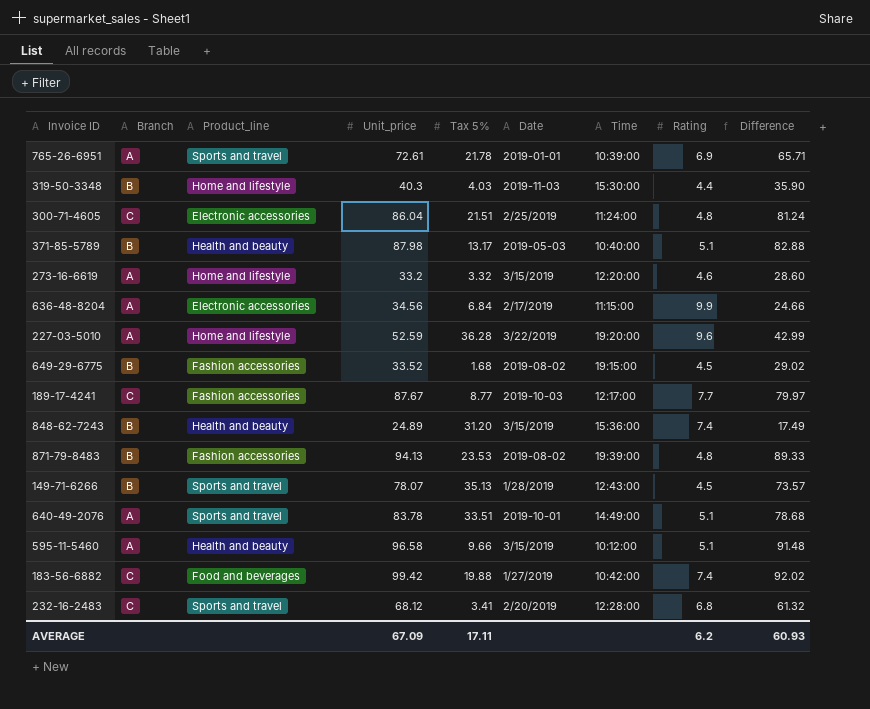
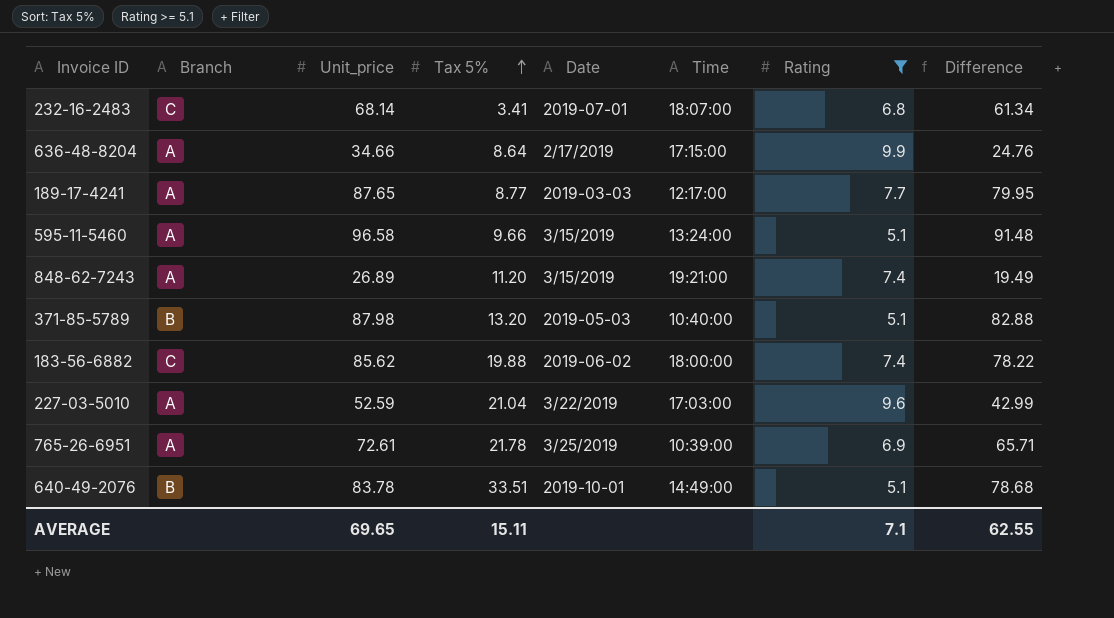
filter: none -> Rating >= 5.1
row order: none -> Tax 5% ascending
column Product_line | position: 3 -> none
232-16-2483 | Unit_price: 68.12 -> 68.14
232-16-2483 | Date: 2/20/2019 -> 2019-07-01
232-16-2483 | Time: 12:28:00 -> 18:07:00
232-16-2483 | Difference: 61.32 -> 61.34
636-48-8204 | Unit_price: 34.56 -> 34.66
636-48-8204 | Tax 5%: 6.84 -> 8.64
636-48-8204 | Time: 11:15:00 -> 17:15:00
636-48-8204 | Difference: 24.66 -> 24.76
189-17-4241 | Branch: C -> A
189-17-4241 | Unit_price: 87.67 -> 87.65
189-17-4241 | Date: 2019-10-03 -> 2019-03-03
189-17-4241 | Difference: 79.97 -> 79.95
595-11-5460 | Time: 10:12:00 -> 13:24:00
848-62-7243 | Branch: B -> A
848-62-7243 | Unit_price: 24.89 -> 26.89
848-62-7243 | Tax 5%: 31.20 -> 11.20
848-62-7243 | Time: 15:36:00 -> 19:21:00
848-62-7243 | Difference: 17.49 -> 19.49
371-85-5789 | Tax 5%: 13.17 -> 13.20
183-56-6882 | Unit_price: 99.42 -> 85.62
183-56-6882 | Date: 1/27/2019 -> 2019-06-02
183-56-6882 | Time: 10:42:00 -> 18:00:00
183-56-6882 | Difference: 92.02 -> 78.22
227-03-5010 | Tax 5%: 36.28 -> 21.04
227-03-5010 | Time: 19:20:00 -> 17:03:00
765-26-6951 | Date: 2019-01-01 -> 3/25/2019
640-49-2076 | Branch: A -> B
AVERAGE | Unit_price: 67.09 -> 69.65
AVERAGE | Tax 5%: 17.11 -> 15.11
AVERAGE | Rating: 6.2 -> 7.1
AVERAGE | Difference: 60.93 -> 62.55

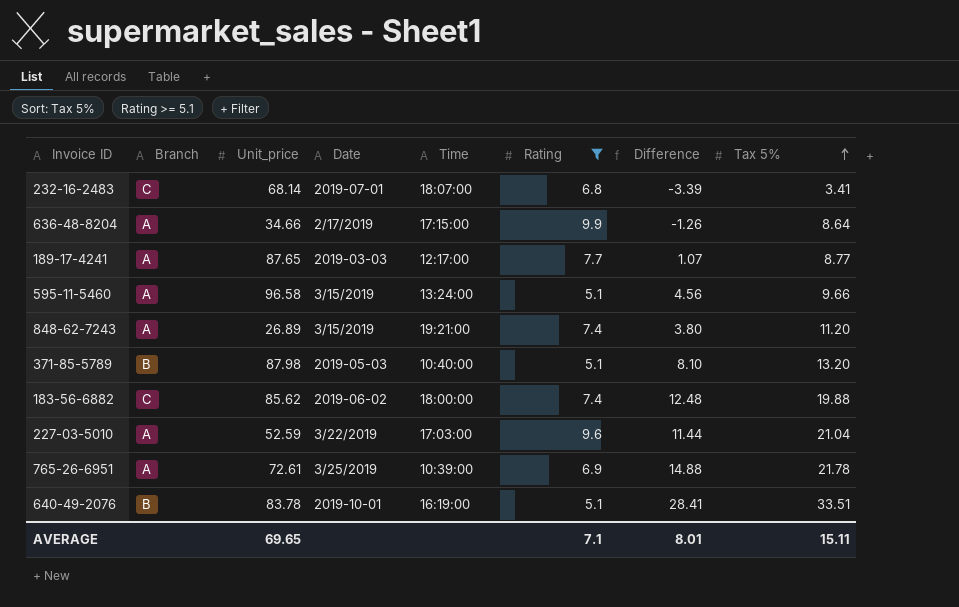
column Difference | formula: [Unit_price] - [Rating] -> [Tax 5%] - [Rating]
column Tax 5% | position: 4 -> 8
640-49-2076 | Time: 14:49:00 -> 16:19:00
AVERAGE | Difference: 62.55 -> 8.01

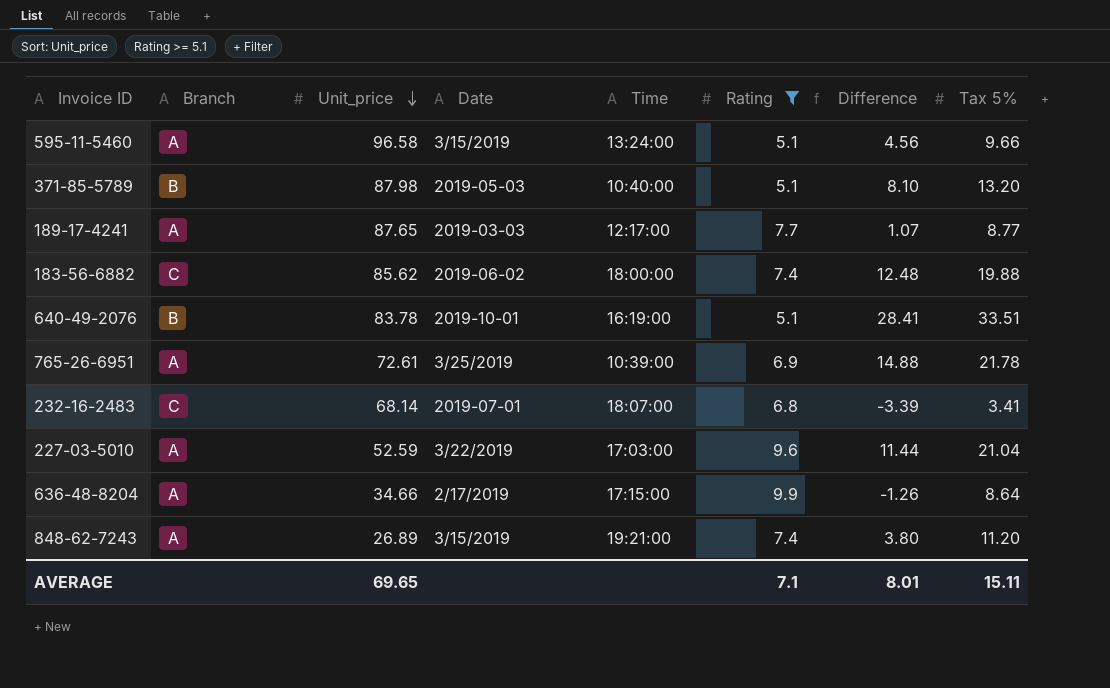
row order: Tax 5% ascending -> Unit_price descending

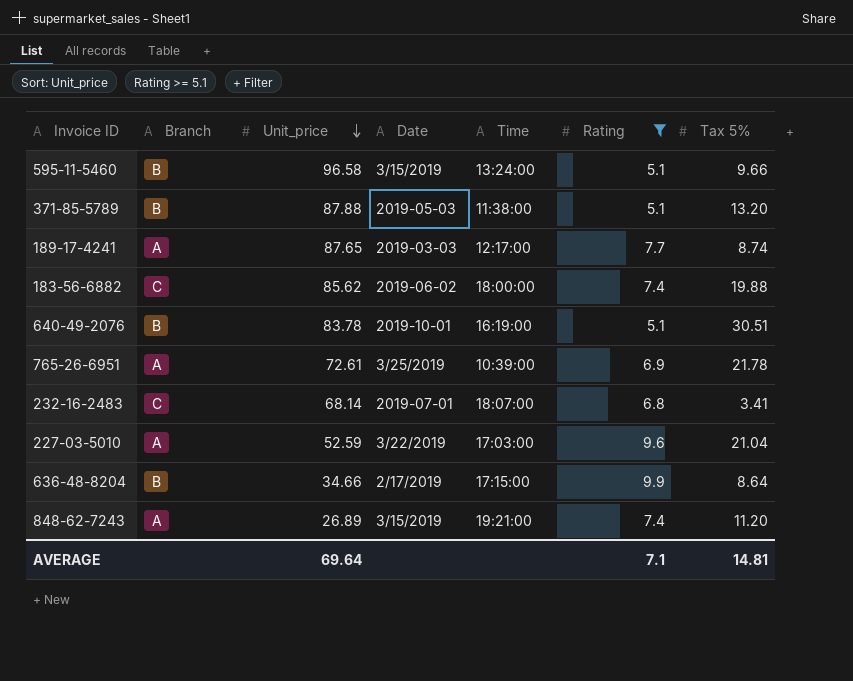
column Difference | formula: [Tax 5%] - [Rating] -> none
595-11-5460 | Branch: A -> B
371-85-5789 | Unit_price: 87.98 -> 87.88
371-85-5789 | Time: 10:40:00 -> 11:38:00
189-17-4241 | Tax 5%: 8.77 -> 8.74
640-49-2076 | Tax 5%: 33.51 -> 30.51
636-48-8204 | Branch: A -> B
AVERAGE | Unit_price: 69.65 -> 69.64
AVERAGE | Tax 5%: 15.11 -> 14.81

